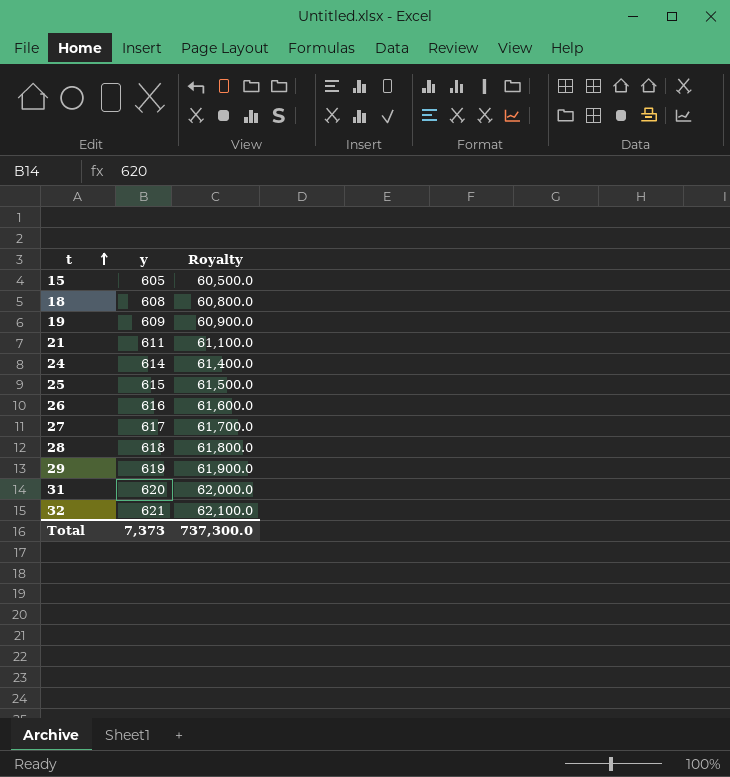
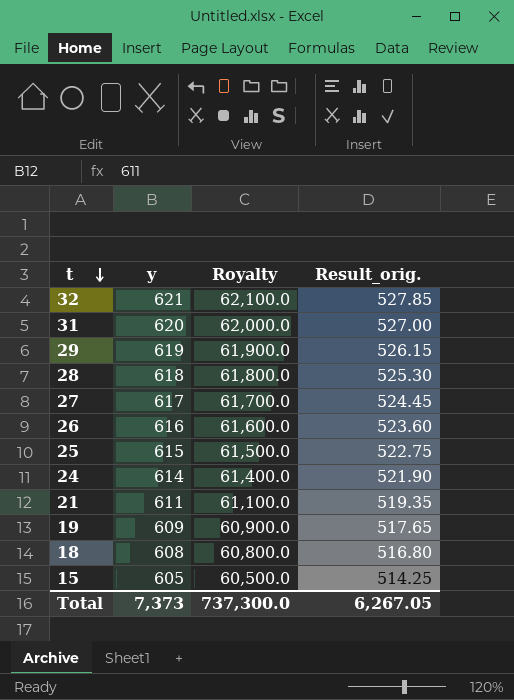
row order: t ascending -> t descending
column Result_orig. | formula: none -> [y] * 0.85

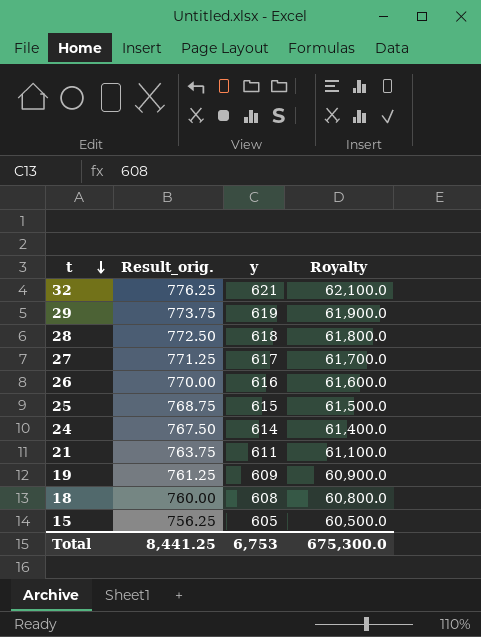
column Result_orig. | formula: [y] * 0.85 -> [y] * 1.25
column Result_orig. | position: 4 -> 2
row 31: 620 | 62,000.0 | 527.00 -> none
Total | Result_orig.: 6,267.05 -> 8,441.25
Total | y: 7,373 -> 6,753
Total | Royalty: 737,300.0 -> 675,300.0

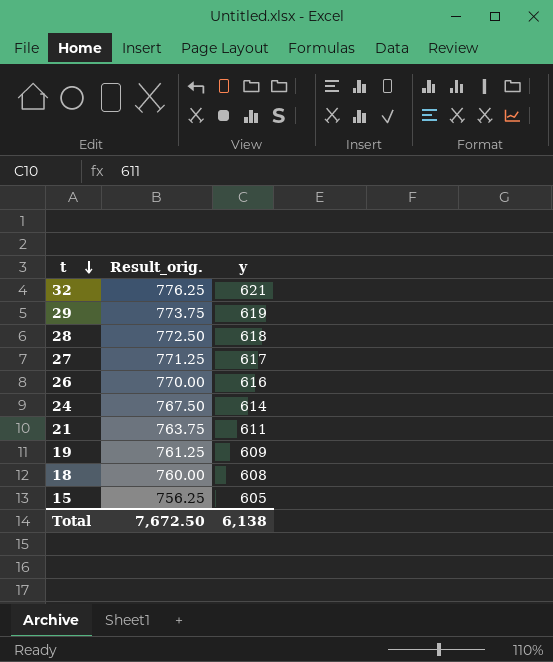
column Royalty | formula: [y] * 100 -> none
row 25: 768.75 | 615 | 61,500.0 -> none
Total | Result_orig.: 8,441.25 -> 7,672.50
Total | y: 6,753 -> 6,138

